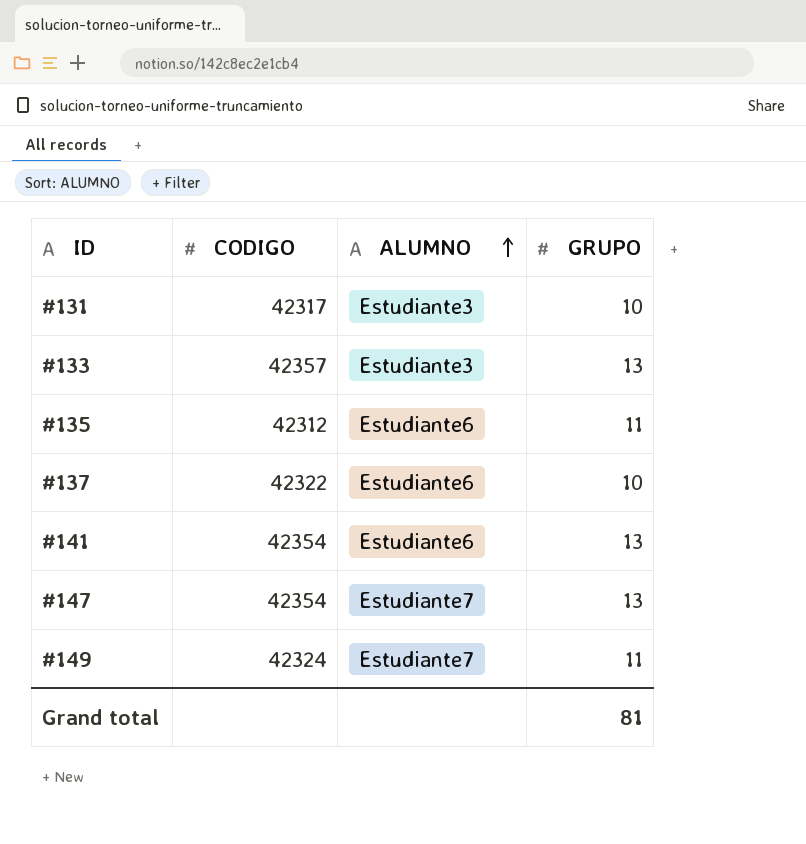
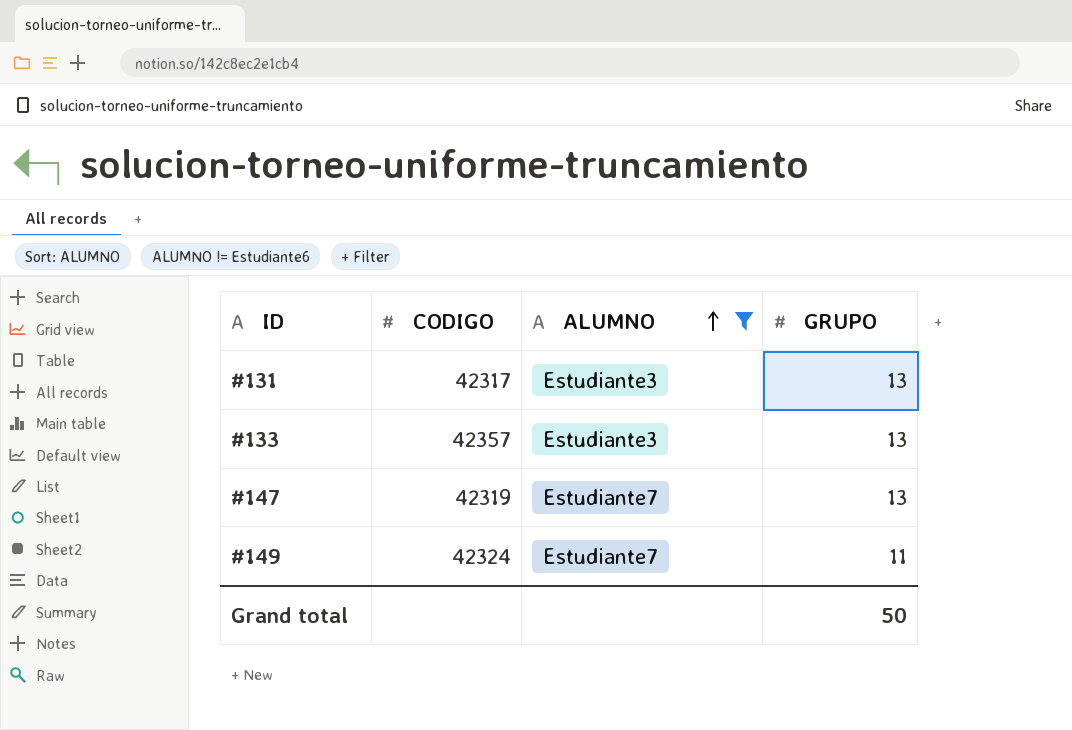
filter: none -> ALUMNO != Estudiante6
#131 | GRUPO: 10 -> 13
#147 | CODIGO: 42354 -> 42319
Grand total | GRUPO: 81 -> 50

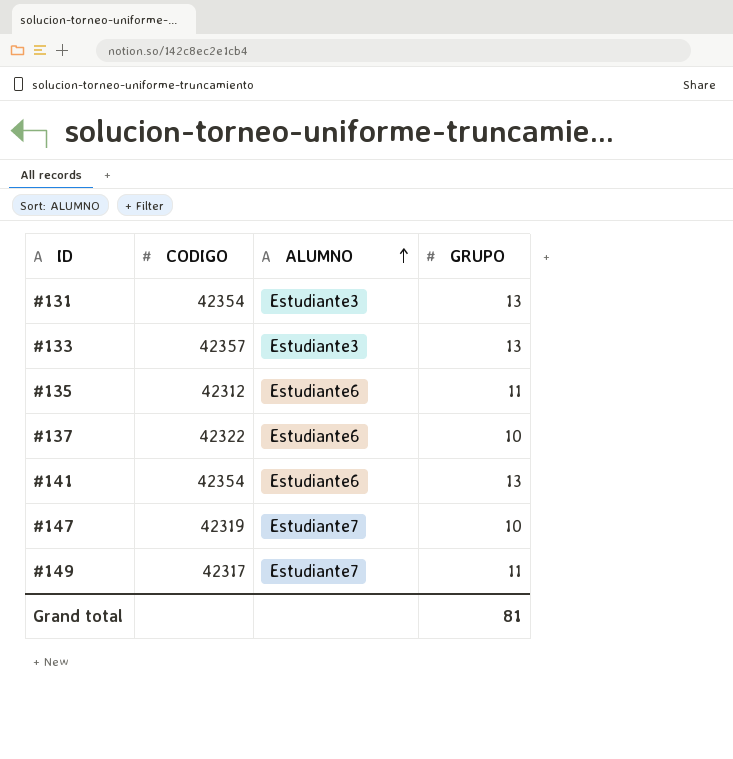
filter: ALUMNO != Estudiante6 -> none
#131 | CODIGO: 42317 -> 42354
#147 | GRUPO: 13 -> 10
#149 | CODIGO: 42324 -> 42317
Grand total | GRUPO: 50 -> 81

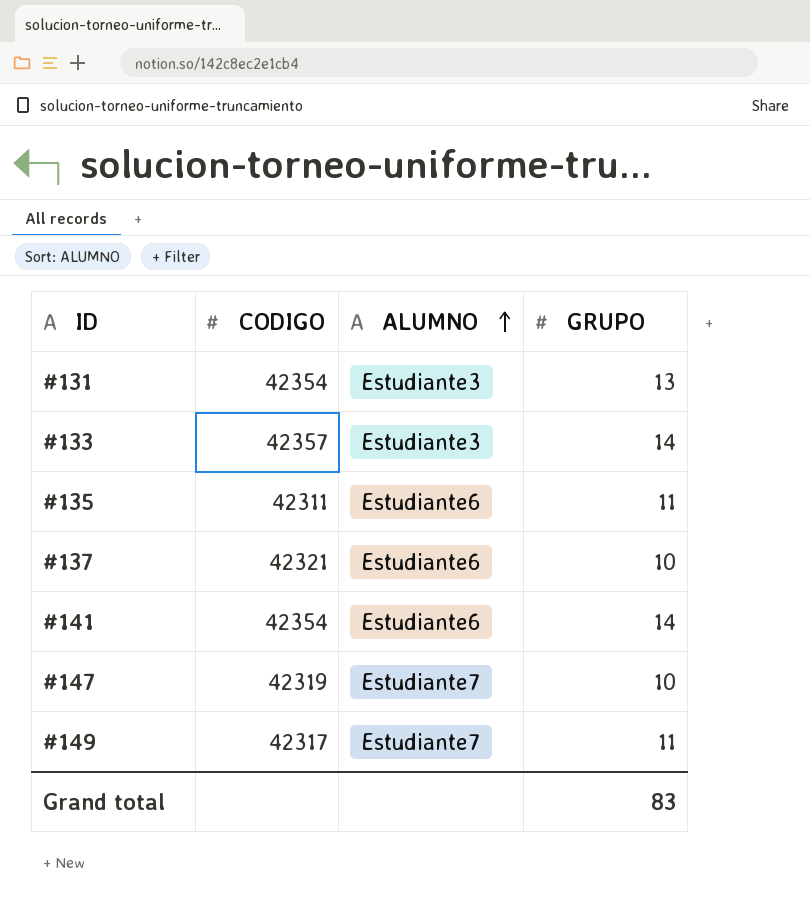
#133 | GRUPO: 13 -> 14
#135 | CODIGO: 42312 -> 42311
#137 | CODIGO: 42322 -> 42321
#141 | GRUPO: 13 -> 14
Grand total | GRUPO: 81 -> 83

